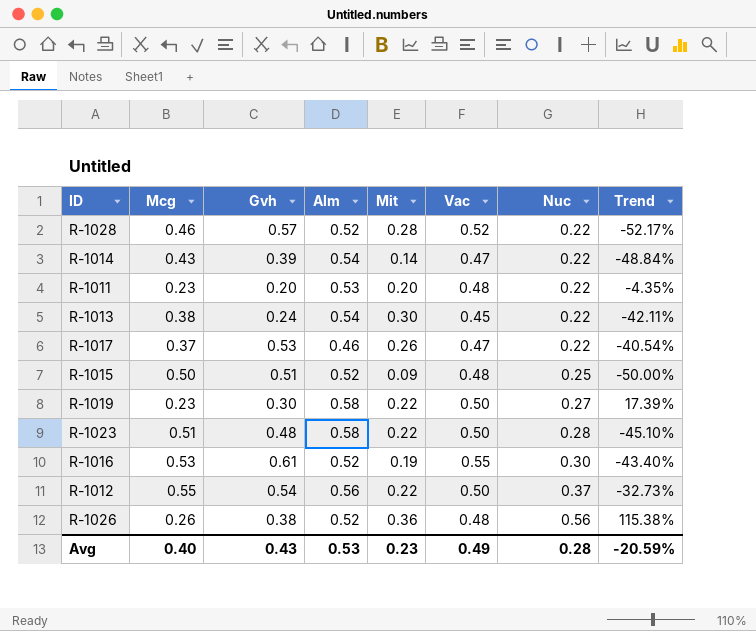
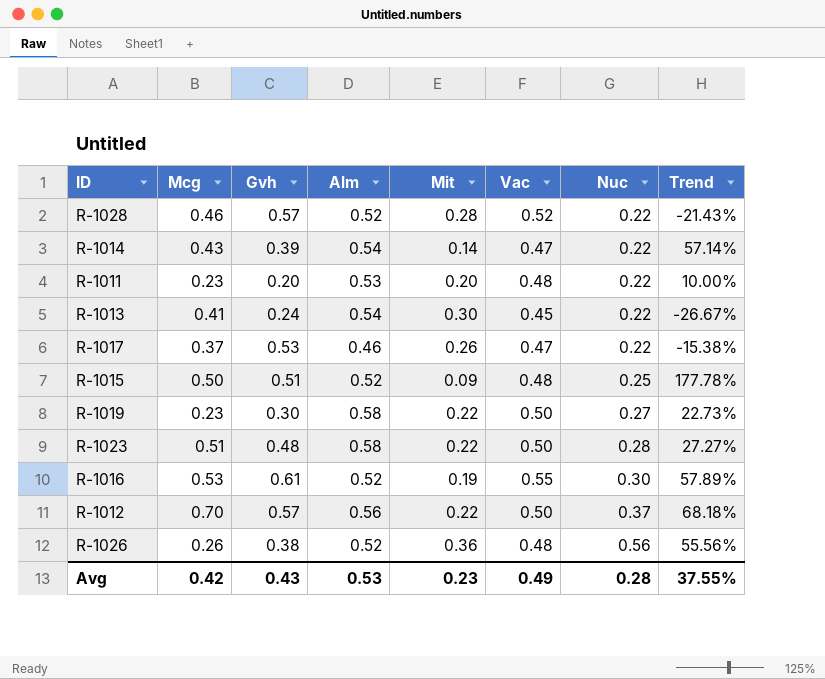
column Trend | formula: ([Nuc] - [Mcg]) / [Mcg] -> ([Nuc] - [Mit]) / [Mit]
R-1013 | Mcg: 0.38 -> 0.41
R-1012 | Mcg: 0.55 -> 0.70
R-1012 | Gvh: 0.54 -> 0.57
Avg | Mcg: 0.40 -> 0.42
Avg | Trend: -20.59% -> 37.55%

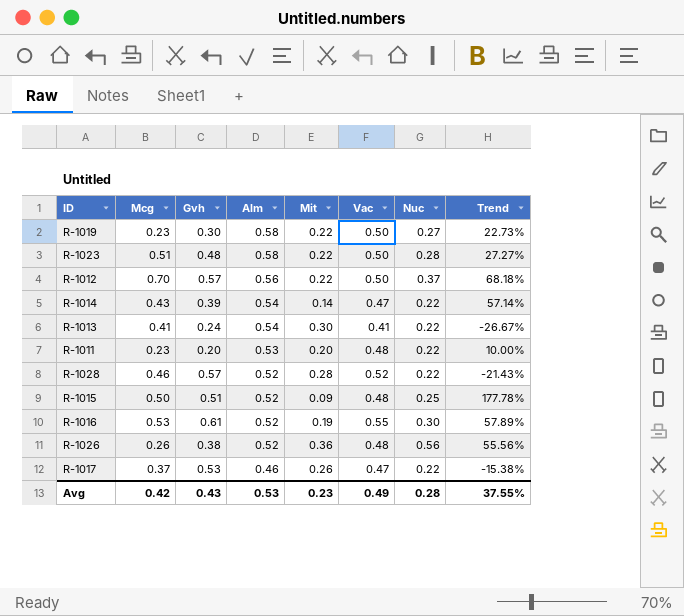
row order: Nuc ascending -> Alm descending
R-1013 | Vac: 0.45 -> 0.41

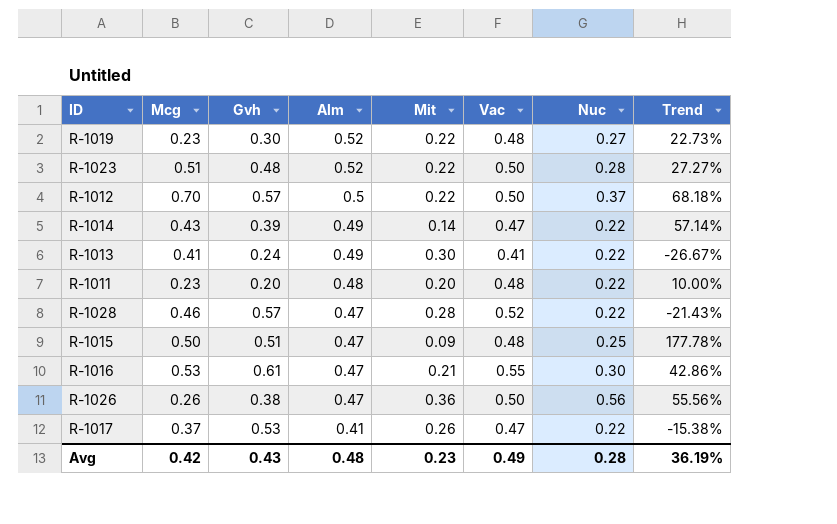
R-1019 | Alm: 0.58 -> 0.52
R-1019 | Vac: 0.50 -> 0.48
R-1023 | Alm: 0.58 -> 0.52
R-1012 | Alm: 0.56 -> 0.5
R-1014 | Alm: 0.54 -> 0.49
R-1013 | Alm: 0.54 -> 0.49
R-1011 | Alm: 0.53 -> 0.48
R-1028 | Alm: 0.52 -> 0.47
R-1015 | Alm: 0.52 -> 0.47
R-1016 | Alm: 0.52 -> 0.47
R-1016 | Mit: 0.19 -> 0.21
R-1016 | Trend: 57.89% -> 42.86%
R-1026 | Alm: 0.52 -> 0.47
R-1026 | Vac: 0.48 -> 0.50
R-1017 | Alm: 0.46 -> 0.41
Avg | Alm: 0.53 -> 0.48
Avg | Trend: 37.55% -> 36.19%

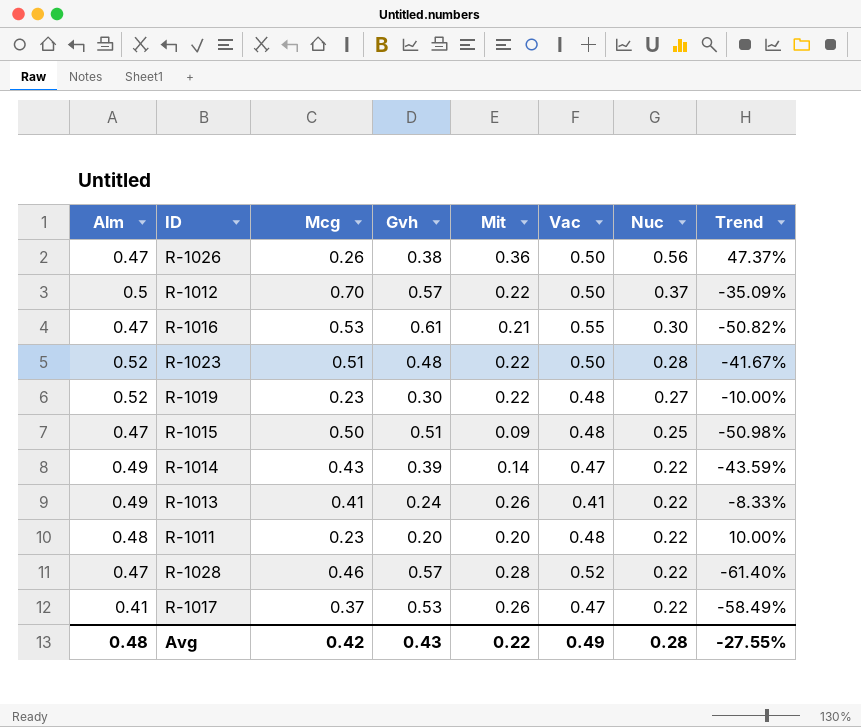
row order: Alm descending -> Nuc descending
column Alm | position: 4 -> 1
column Trend | formula: ([Nuc] - [Mit]) / [Mit] -> ([Nuc] - [Gvh]) / [Gvh]
R-1013 | Mit: 0.30 -> 0.26
Avg | Mit: 0.23 -> 0.22
Avg | Trend: 36.19% -> -27.55%

